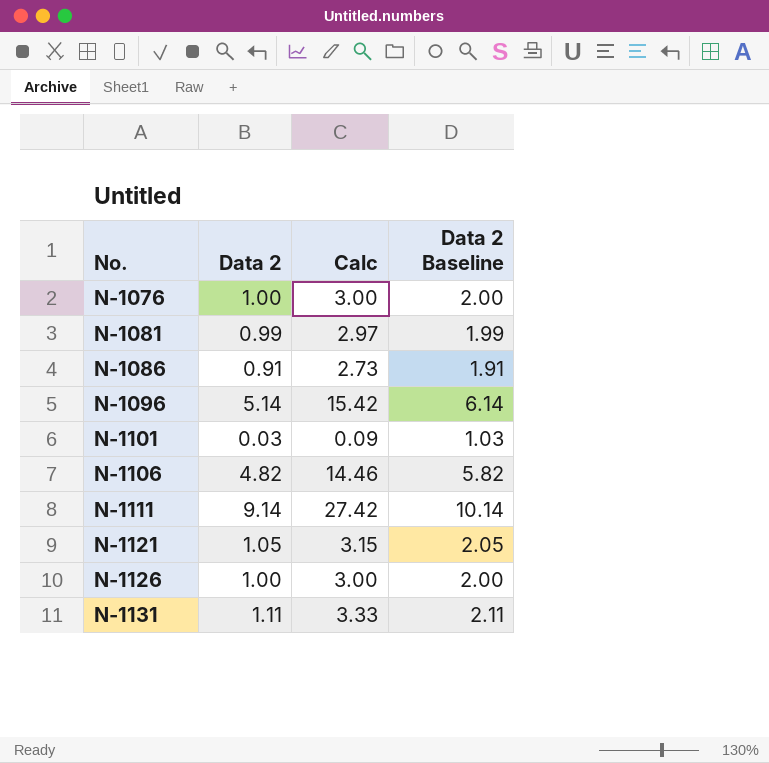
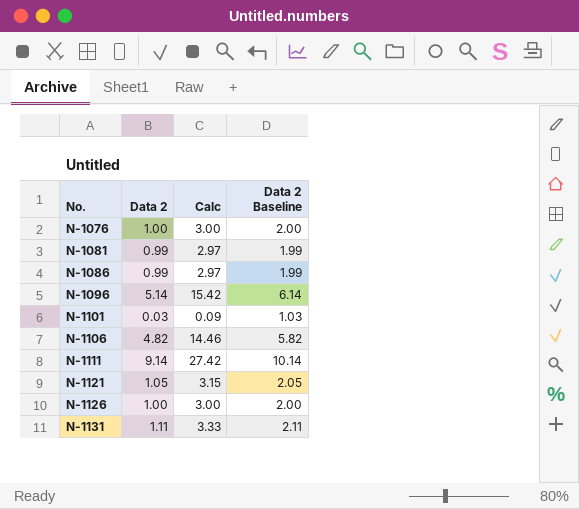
N-1086 | Data 2: 0.91 -> 0.99
N-1086 | Calc: 2.73 -> 2.97
N-1086 | Data 2 Baseline: 1.91 -> 1.99

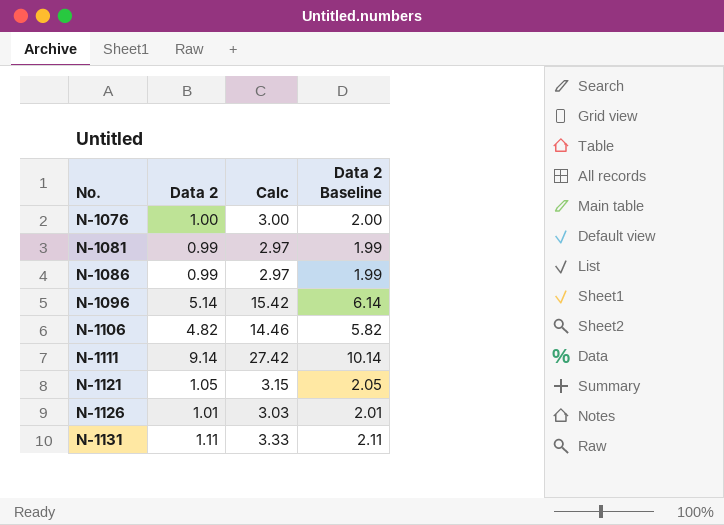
row N-1101: 0.03 | 0.09 | 1.03 -> none
N-1126 | Data 2: 1.00 -> 1.01
N-1126 | Calc: 3.00 -> 3.03
N-1126 | Data 2 Baseline: 2.00 -> 2.01

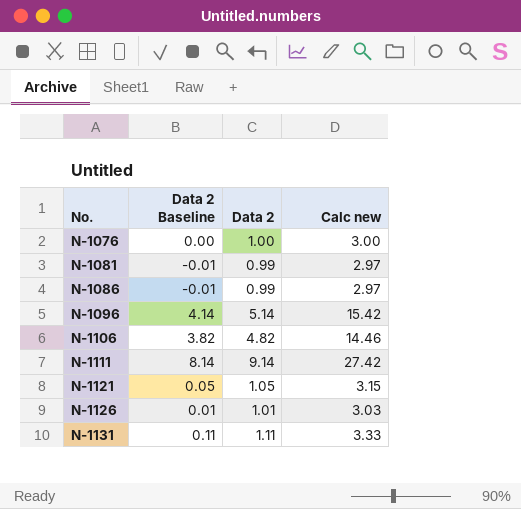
column Data 2 Baseline | formula: [Data 2] + 1 -> [Data 2] - 1
column Data 2 Baseline | position: 4 -> 2
column name: Calc -> Calc new

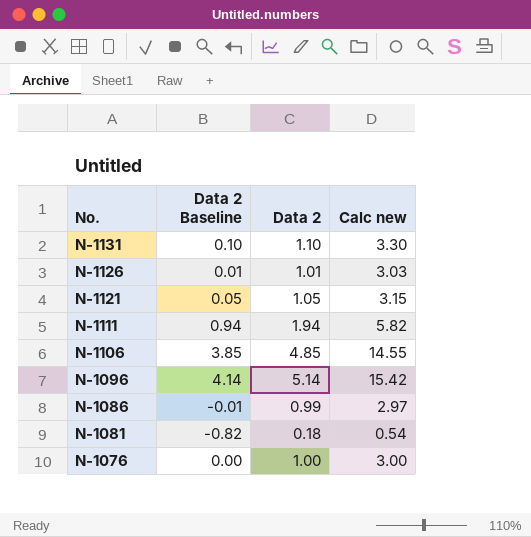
row order: No. ascending -> No. descending
N-1131 | Data 2 Baseline: 0.11 -> 0.10
N-1131 | Data 2: 1.11 -> 1.10
N-1131 | Calc new: 3.33 -> 3.30
N-1111 | Data 2 Baseline: 8.14 -> 0.94
N-1111 | Data 2: 9.14 -> 1.94
N-1111 | Calc new: 27.42 -> 5.82
N-1106 | Data 2 Baseline: 3.82 -> 3.85
N-1106 | Data 2: 4.82 -> 4.85
N-1106 | Calc new: 14.46 -> 14.55
N-1081 | Data 2 Baseline: -0.01 -> -0.82
N-1081 | Data 2: 0.99 -> 0.18
N-1081 | Calc new: 2.97 -> 0.54

